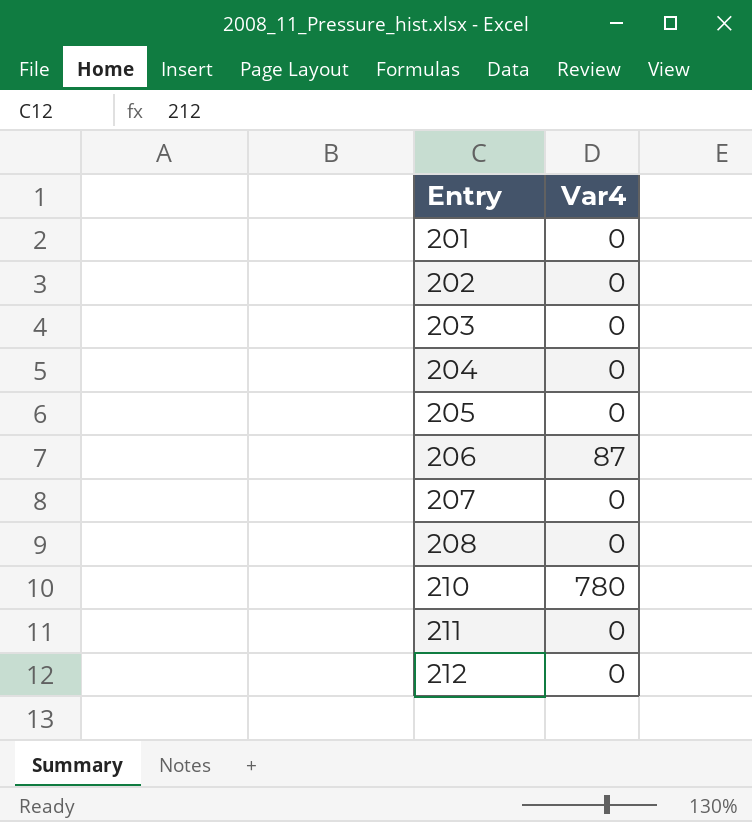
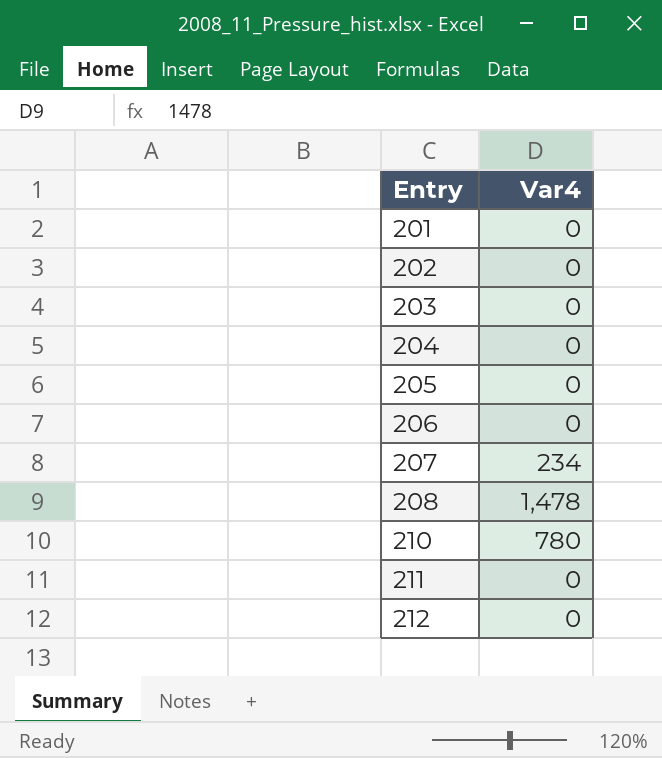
206 | Var4: 87 -> 0
207 | Var4: 0 -> 234
208 | Var4: 0 -> 1,478

